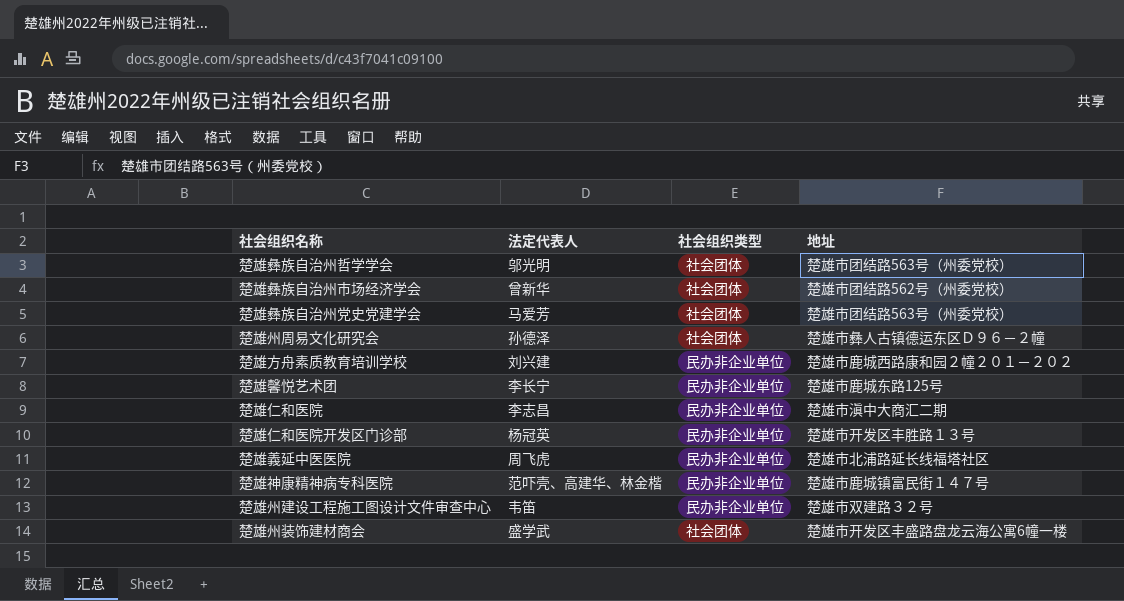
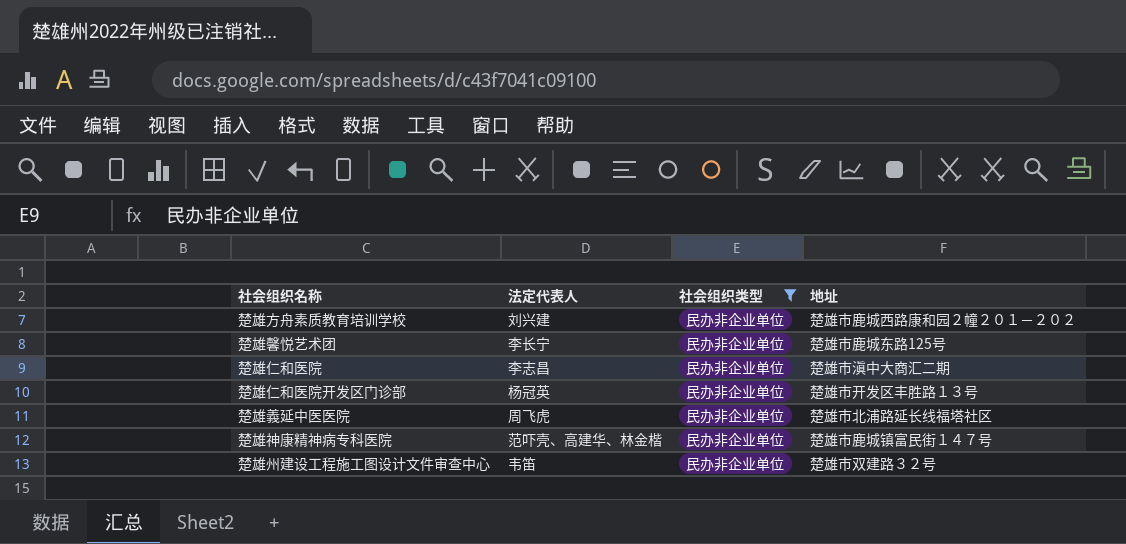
filter: none -> 社会组织类型 = 民办非企业单位

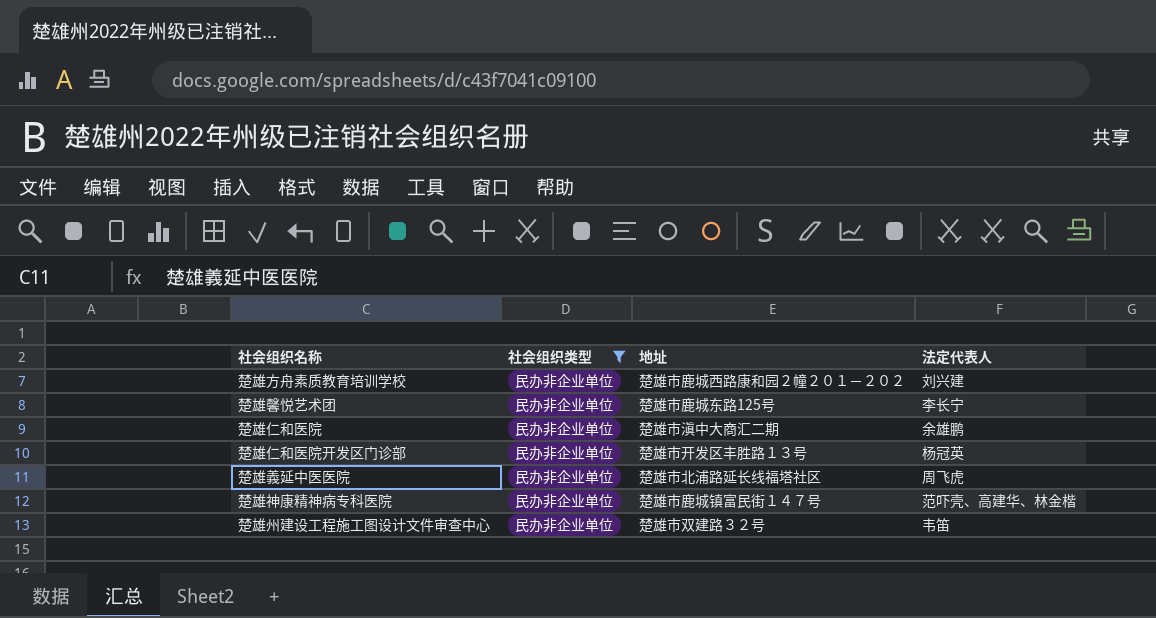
column 法定代表人 | position: 2 -> 4
楚雄仁和医院 | 法定代表人: 李志昌 -> 余雄鹏

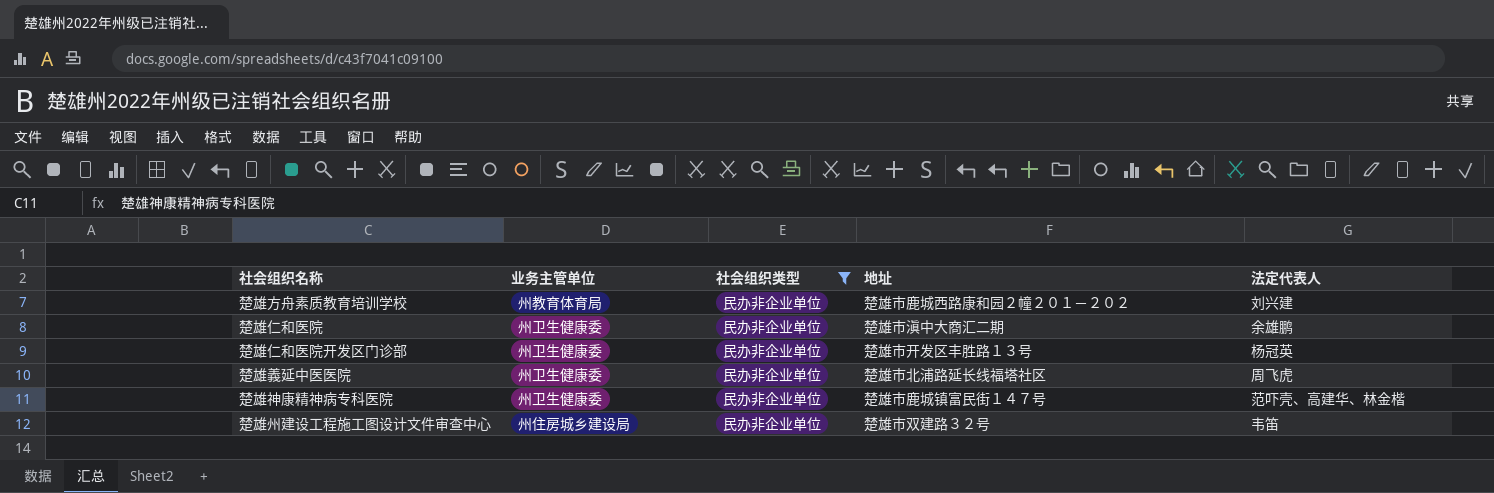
column 业务主管单位 | position: none -> 2
row 楚雄馨悦艺术团: 民办非企业单位 | 楚雄市鹿城东路125号 | 李长宁 -> none

